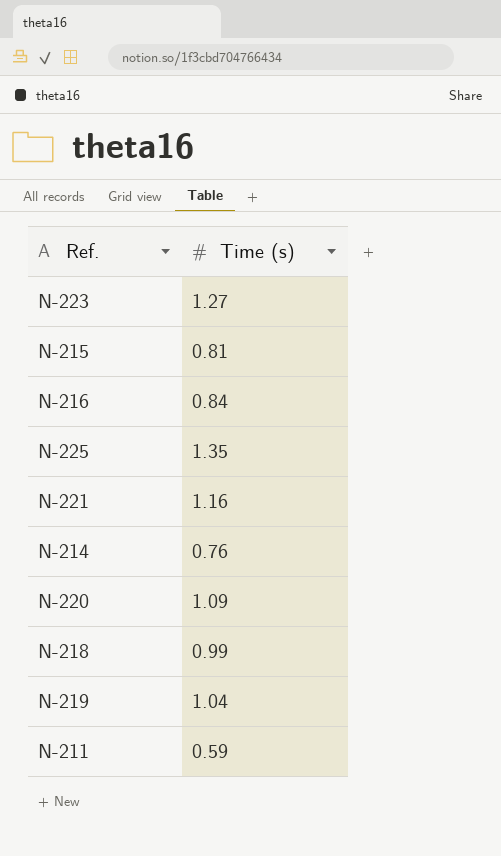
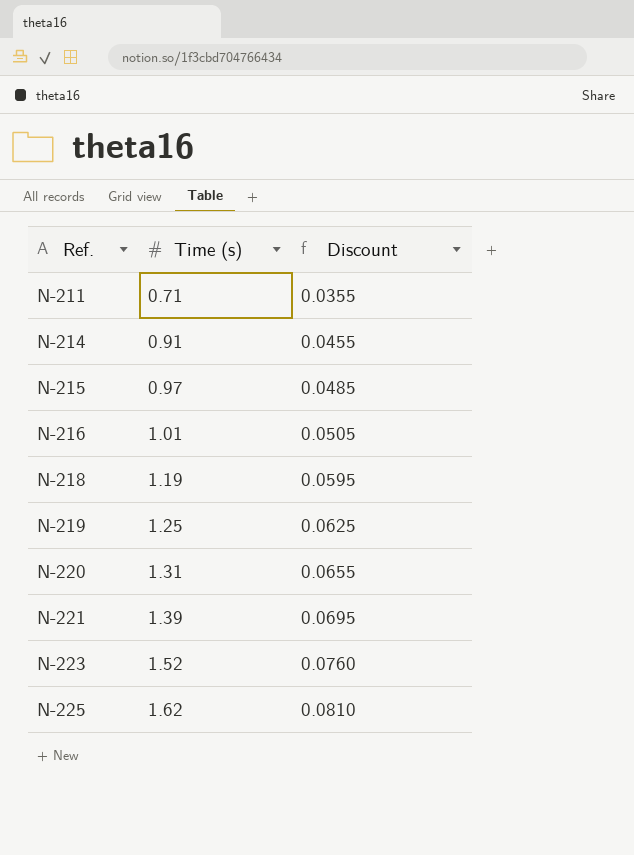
row order: none -> Ref. ascending
column Discount | formula: none -> [Time (s)] * 0.05
N-211 | Time (s): 0.59 -> 0.71
N-214 | Time (s): 0.76 -> 0.91
N-215 | Time (s): 0.81 -> 0.97
N-216 | Time (s): 0.84 -> 1.01
N-218 | Time (s): 0.99 -> 1.19
N-219 | Time (s): 1.04 -> 1.25
N-220 | Time (s): 1.09 -> 1.31
N-221 | Time (s): 1.16 -> 1.39
N-223 | Time (s): 1.27 -> 1.52
N-225 | Time (s): 1.35 -> 1.62

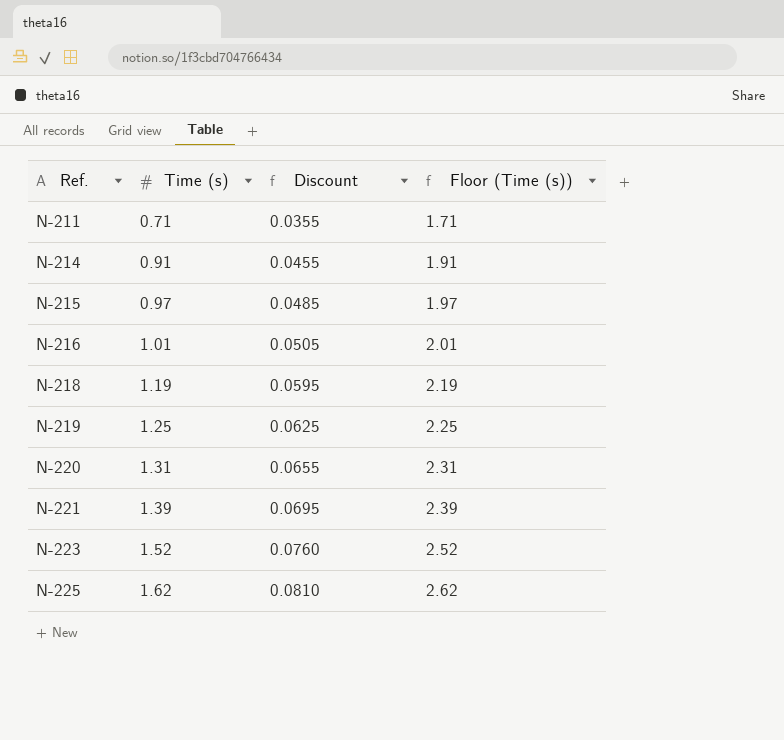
column Floor (Time (s)) | formula: none -> [Time (s)] + 1

